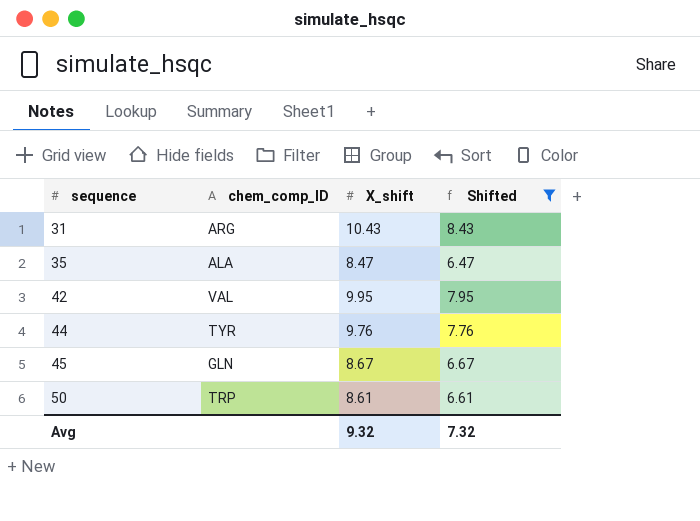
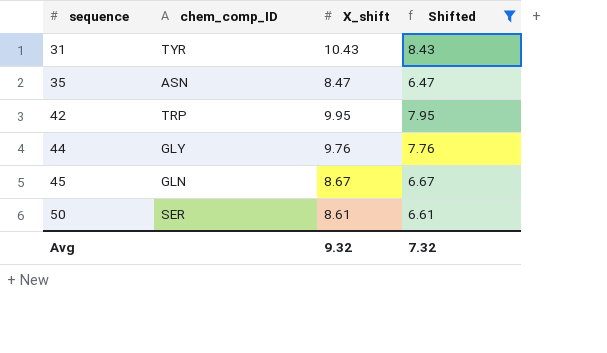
31 | chem_comp_ID: ARG -> TYR
35 | chem_comp_ID: ALA -> ASN
42 | chem_comp_ID: VAL -> TRP
44 | chem_comp_ID: TYR -> GLY
50 | chem_comp_ID: TRP -> SER

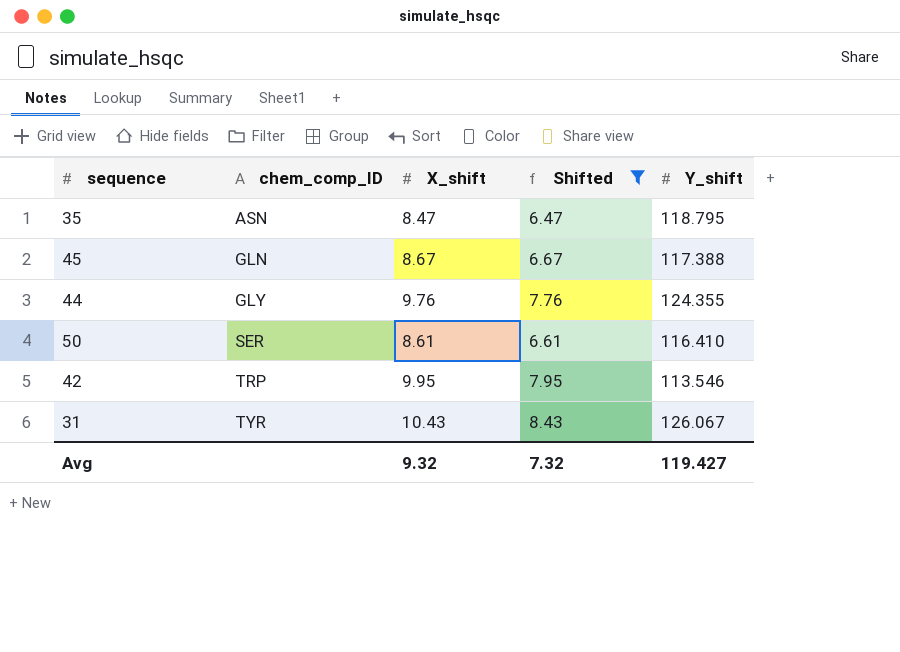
row order: sequence ascending -> chem_comp_ID ascending
column Y_shift | position: none -> 5

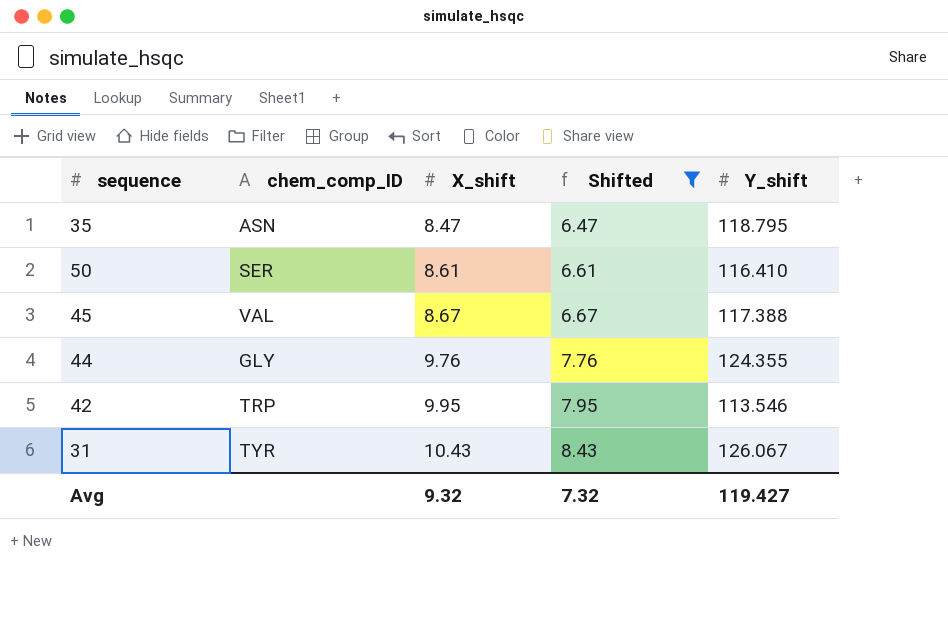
row order: chem_comp_ID ascending -> X_shift ascending
45 | chem_comp_ID: GLN -> VAL

